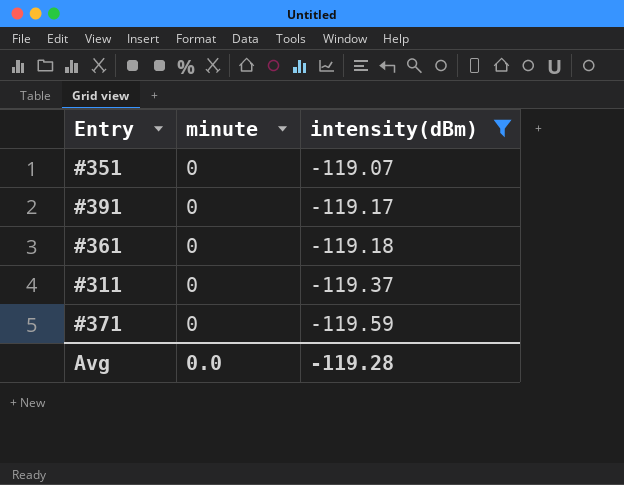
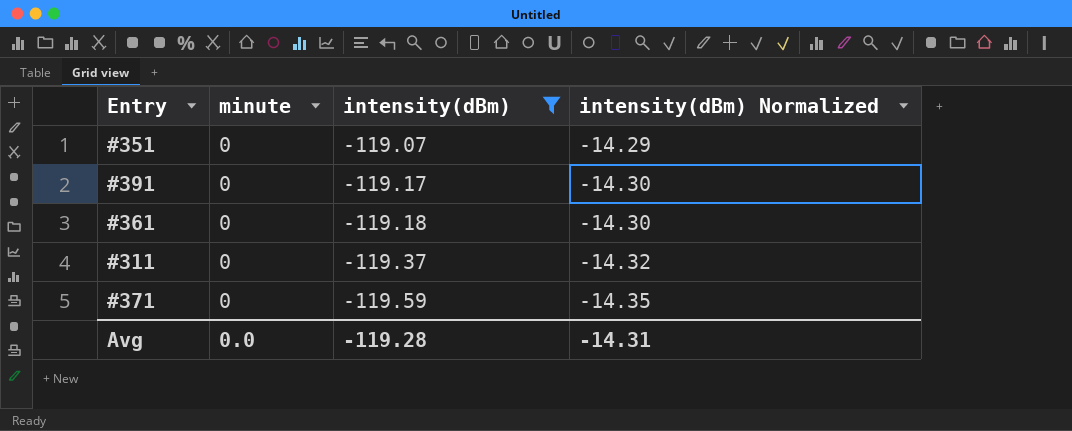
column intensity(dBm) Normalized | formula: none -> [intensity(dBm)] * 0.12

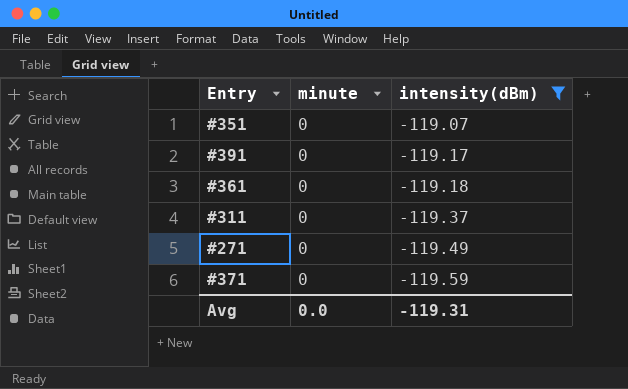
column intensity(dBm) Normalized | formula: [intensity(dBm)] * 0.12 -> none
row #271: none -> 0 | -119.49
Avg | intensity(dBm): -119.28 -> -119.31

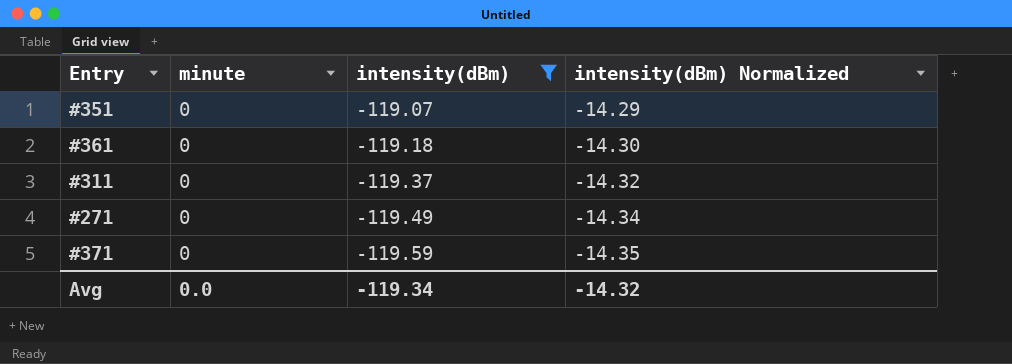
column intensity(dBm) Normalized | formula: none -> [intensity(dBm)] * 0.12
row #391: 0 | -119.17 -> none
Avg | intensity(dBm): -119.31 -> -119.34

